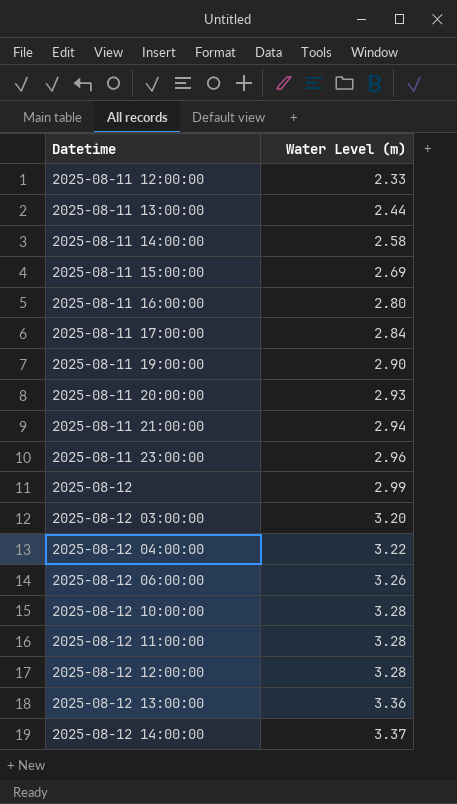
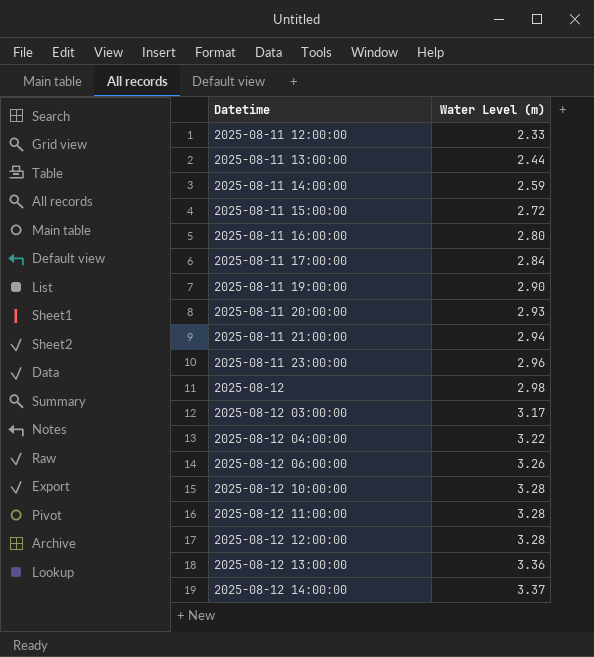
2025-08-11 14:00:00 | Water Level (m): 2.58 -> 2.59
2025-08-11 15:00:00 | Water Level (m): 2.69 -> 2.72
2025-08-12 | Water Level (m): 2.99 -> 2.98
2025-08-12 03:00:00 | Water Level (m): 3.20 -> 3.17

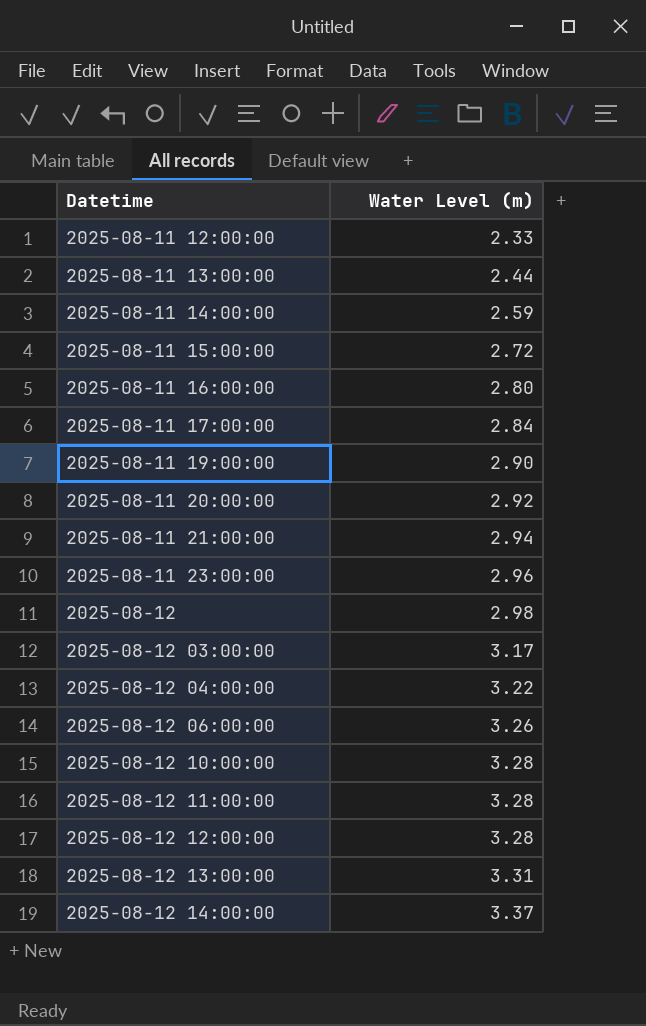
2025-08-11 20:00:00 | Water Level (m): 2.93 -> 2.92
2025-08-12 13:00:00 | Water Level (m): 3.36 -> 3.31

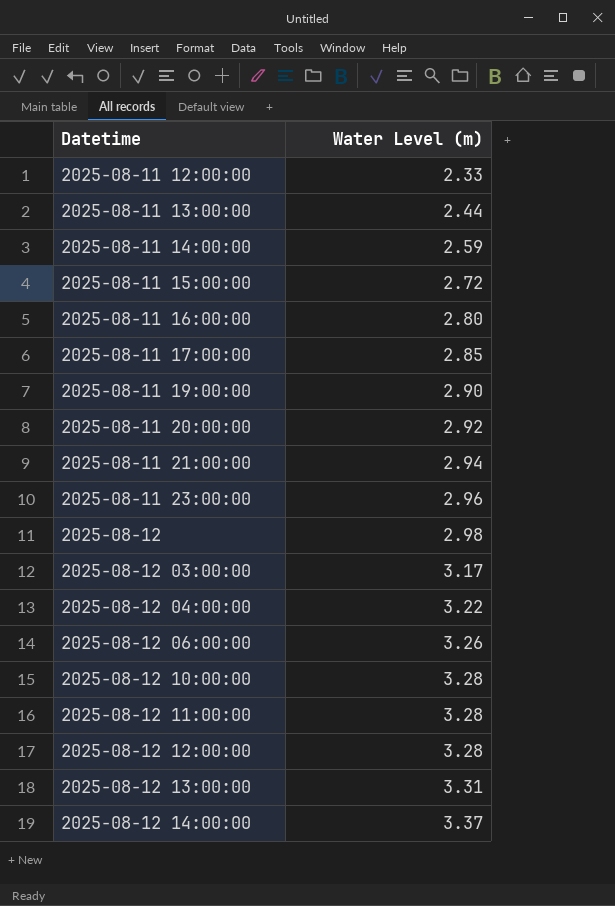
2025-08-11 17:00:00 | Water Level (m): 2.84 -> 2.85

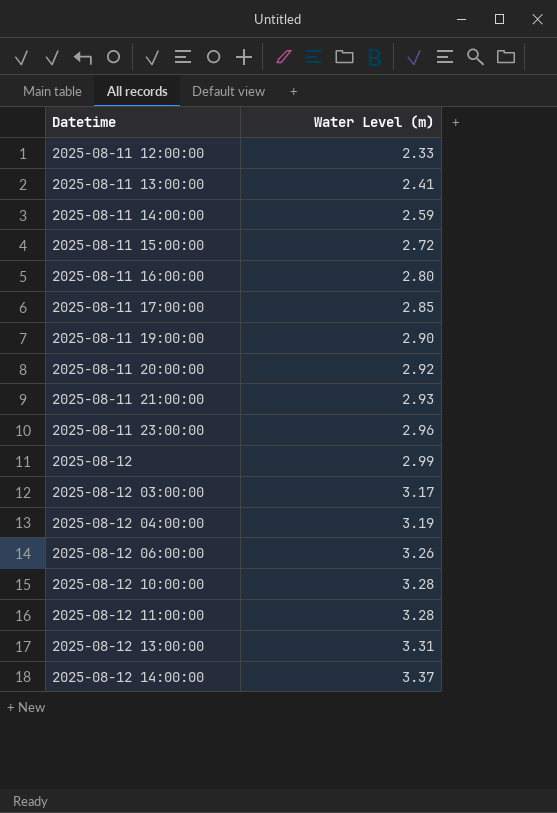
row 2025-08-12 12:00:00: 3.28 -> none
2025-08-11 13:00:00 | Water Level (m): 2.44 -> 2.41
2025-08-11 21:00:00 | Water Level (m): 2.94 -> 2.93
2025-08-12 | Water Level (m): 2.98 -> 2.99
2025-08-12 04:00:00 | Water Level (m): 3.22 -> 3.19

